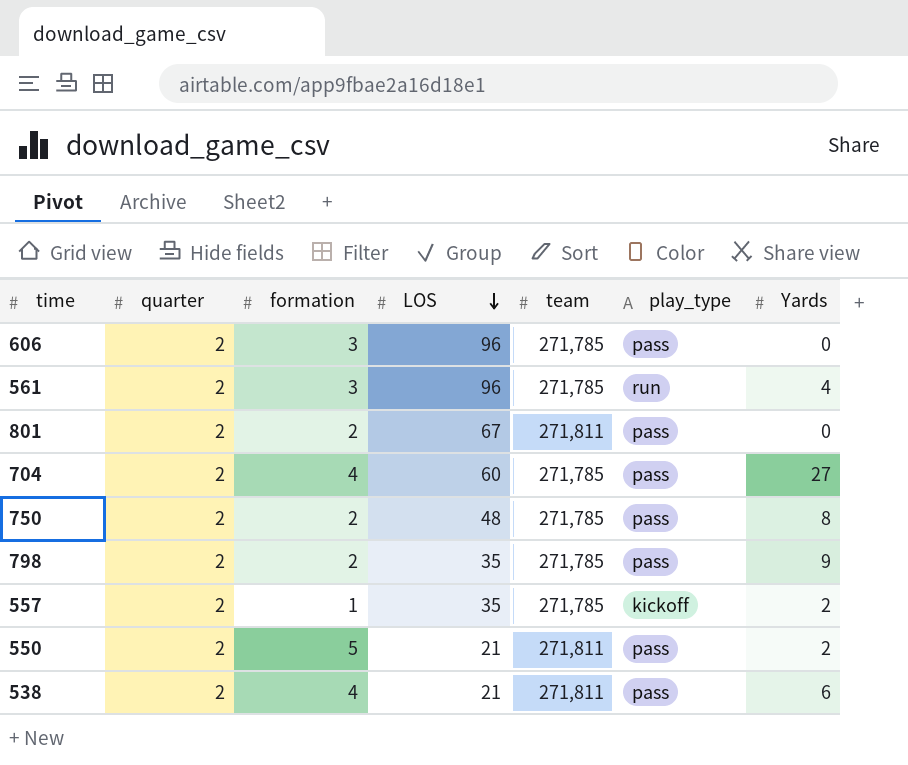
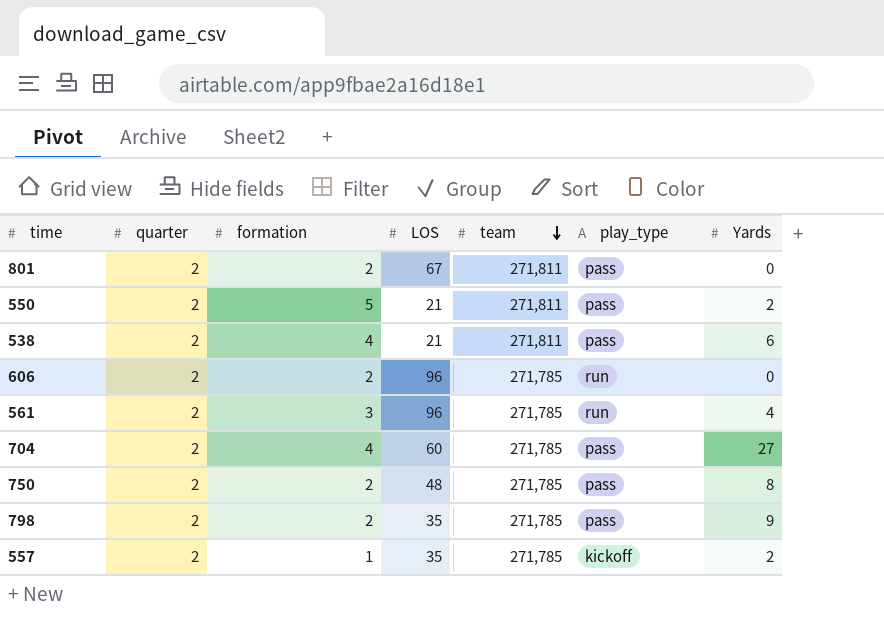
row order: LOS descending -> team descending
606 | formation: 3 -> 2
606 | play_type: pass -> run

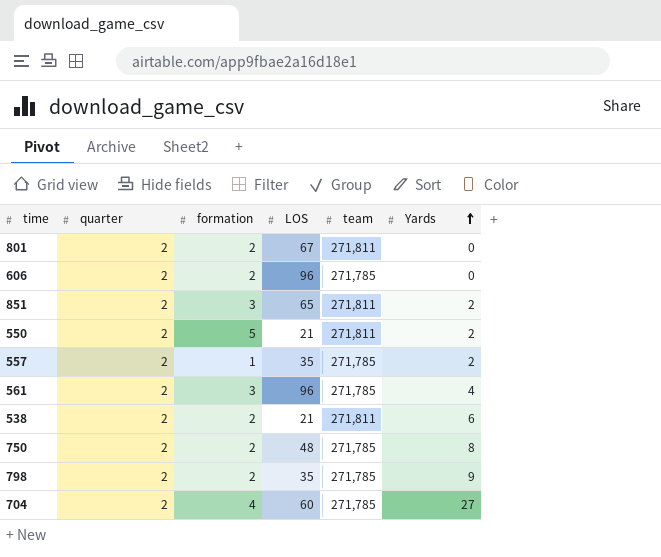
row order: team descending -> Yards ascending
column play_type | position: 6 -> none
row 851: none -> 2 | 3 | 65 | 271,811 | 2
538 | formation: 4 -> 2

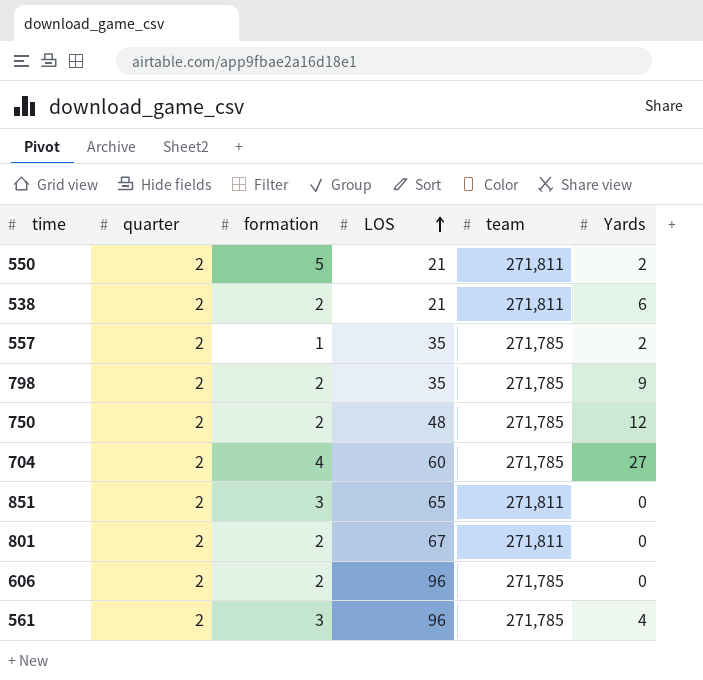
row order: Yards ascending -> LOS ascending
750 | Yards: 8 -> 12
851 | Yards: 2 -> 0

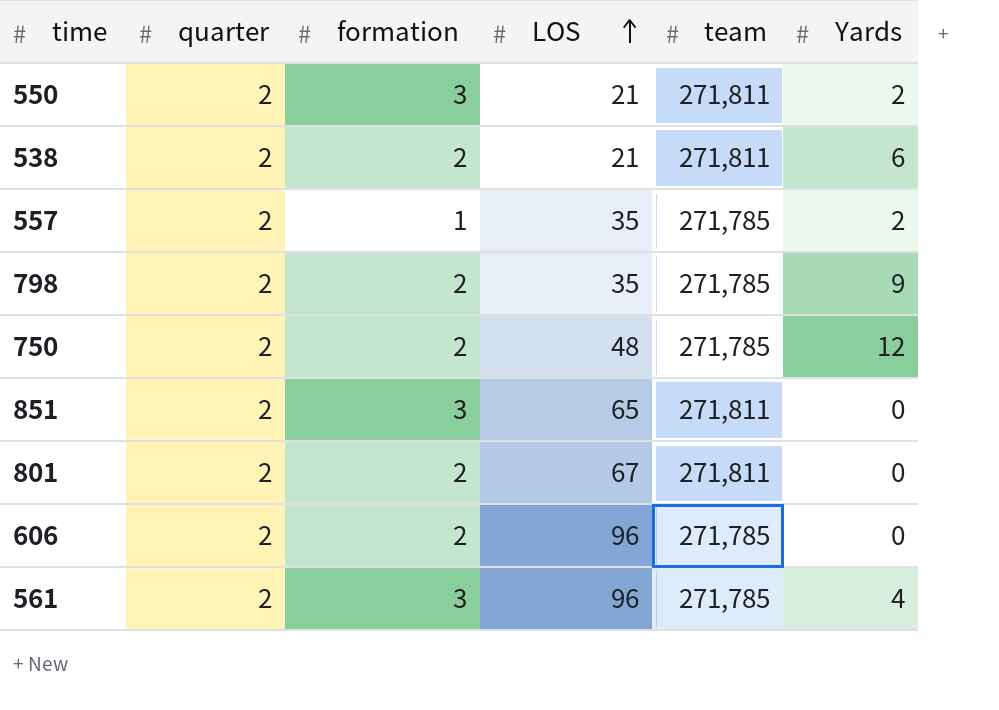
row 704: 2 | 4 | 60 | 271,785 | 27 -> none
550 | formation: 5 -> 3

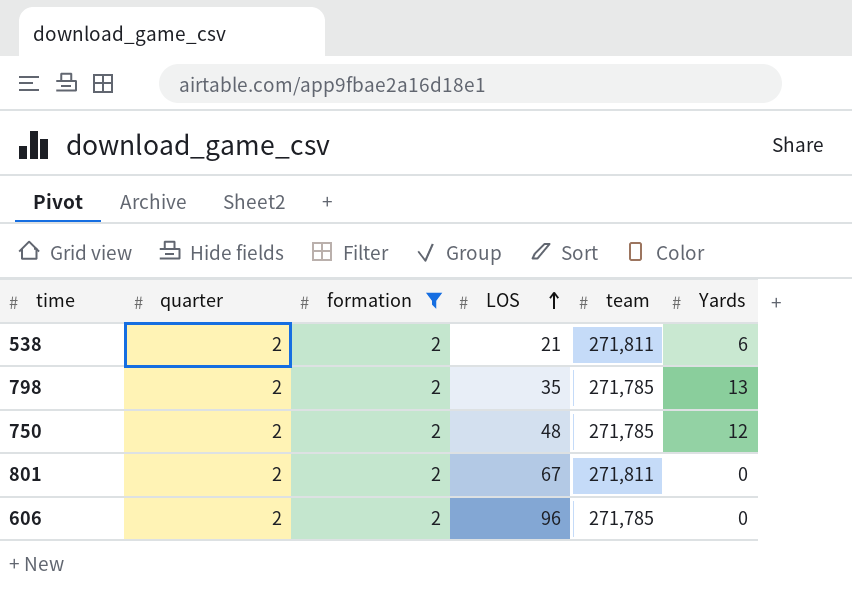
filter: none -> formation = 2
798 | Yards: 9 -> 13

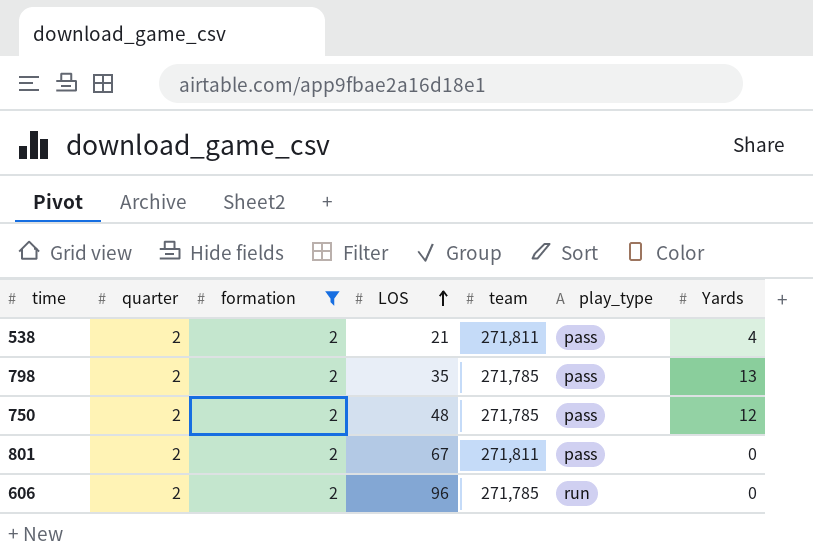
column play_type | position: none -> 6
538 | Yards: 6 -> 4

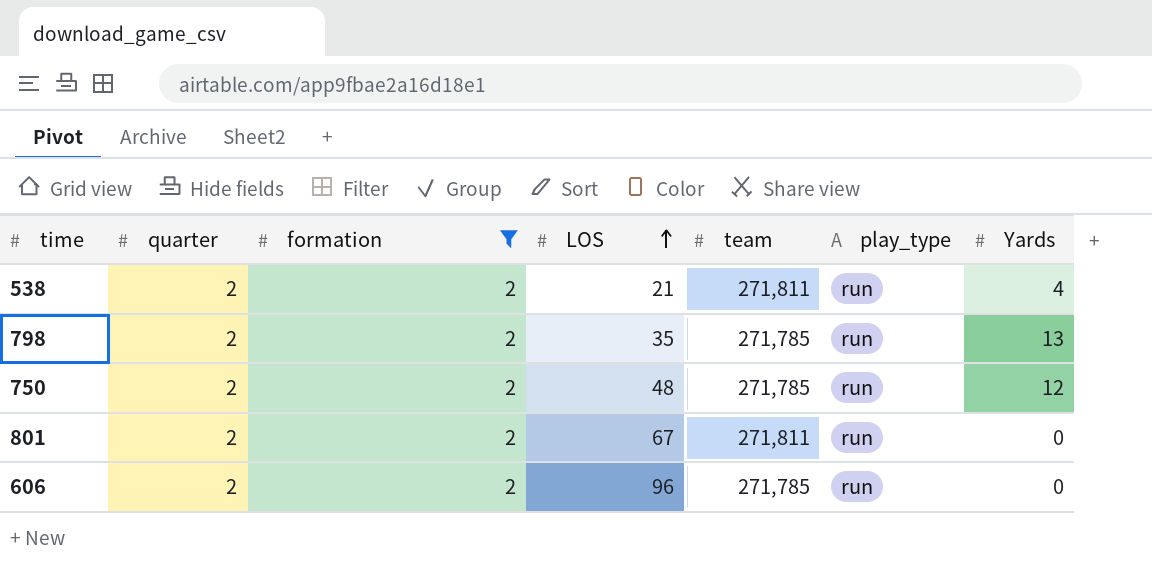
538 | play_type: pass -> run
798 | play_type: pass -> run
750 | play_type: pass -> run
801 | play_type: pass -> run

